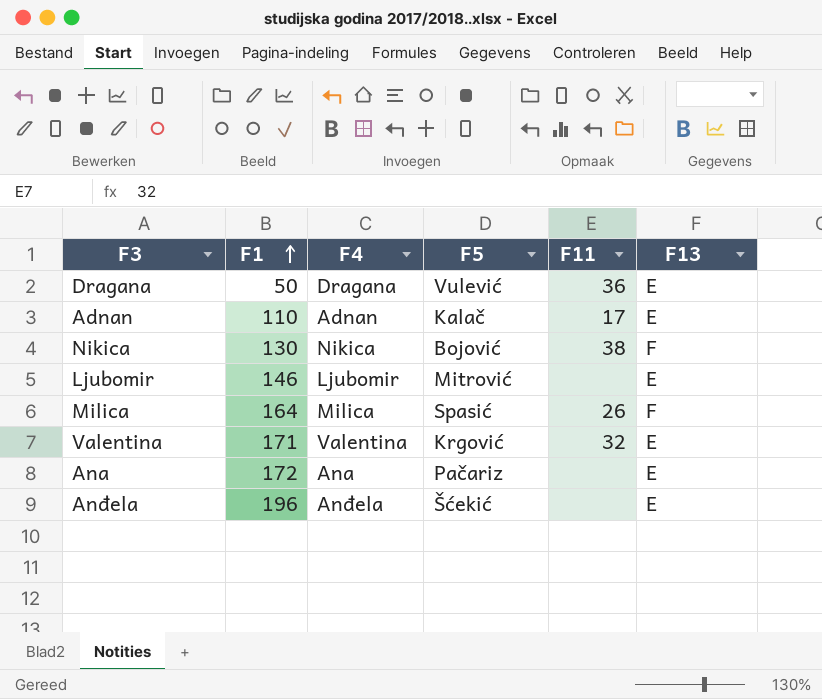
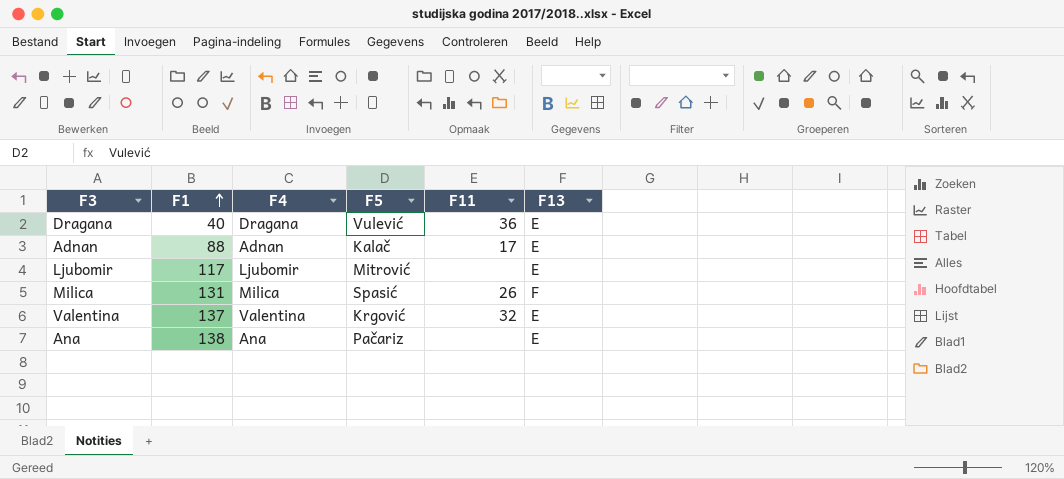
row Nikica: 130 | Nikica | Bojović | 38 | F -> none
row Anđela: 196 | Anđela | Šćekić | none | E -> none
Dragana | F1: 50 -> 40
Adnan | F1: 110 -> 88
Ljubomir | F1: 146 -> 117
Milica | F1: 164 -> 131
Valentina | F1: 171 -> 137
Ana | F1: 172 -> 138

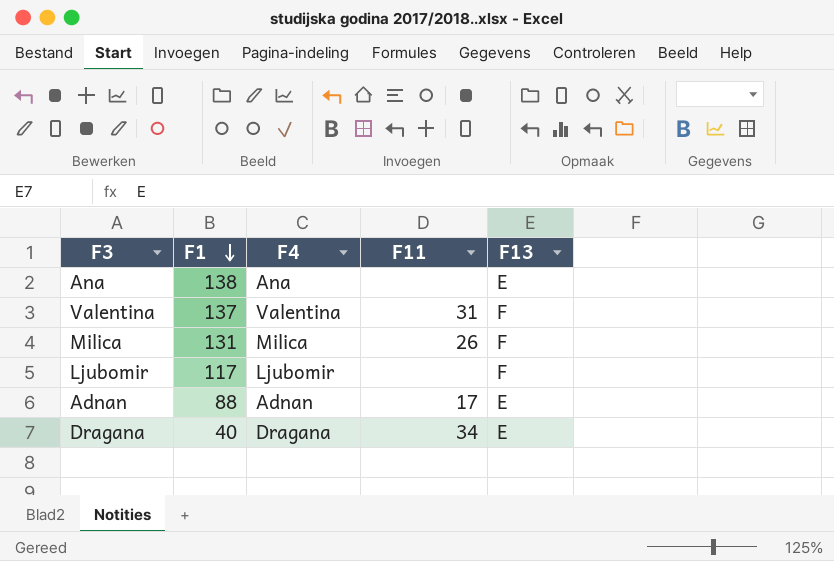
row order: F1 ascending -> F1 descending
column F5 | position: 4 -> none
Valentina | F11: 32 -> 31
Valentina | F13: E -> F
Ljubomir | F13: E -> F
Dragana | F11: 36 -> 34

